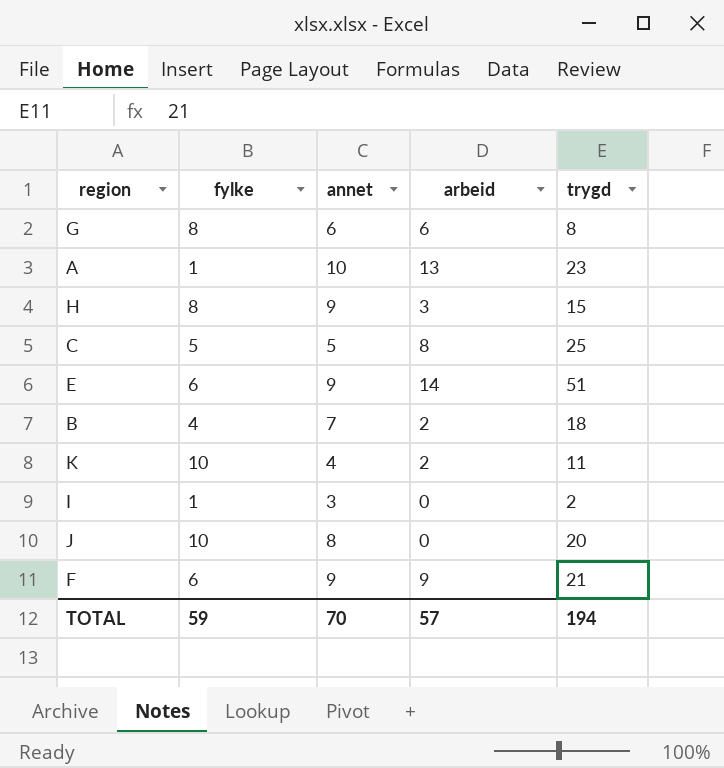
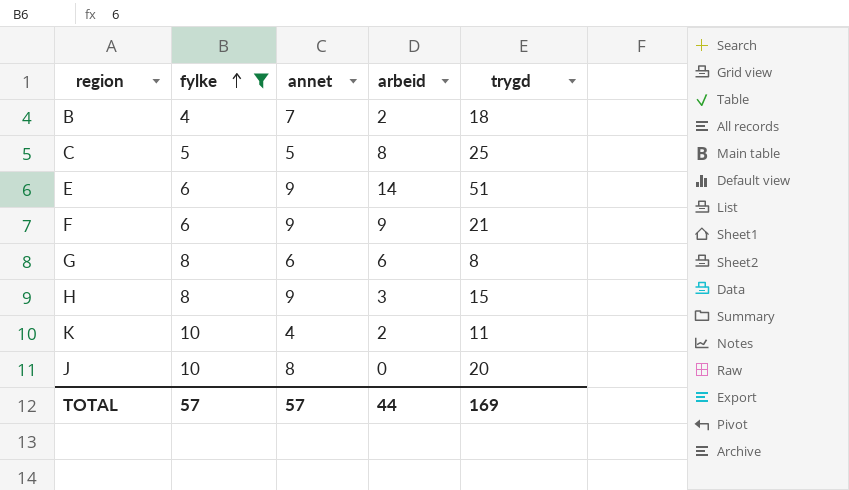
filter: none -> fylke != 1
row order: none -> fylke ascending
TOTAL | fylke: 59 -> 57
TOTAL | annet: 70 -> 57
TOTAL | arbeid: 57 -> 44
TOTAL | trygd: 194 -> 169

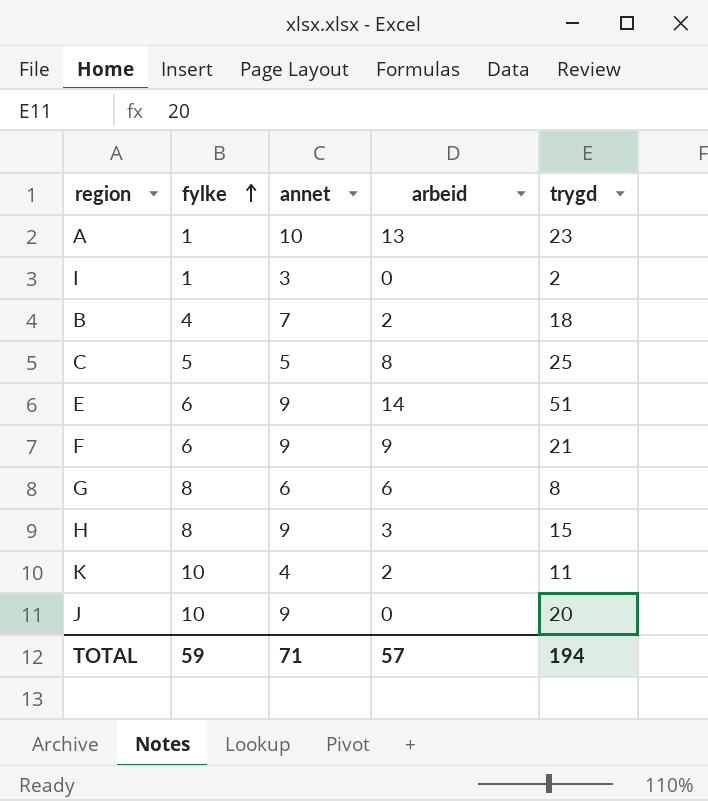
filter: fylke != 1 -> none
J | annet: 8 -> 9
TOTAL | fylke: 57 -> 59
TOTAL | annet: 57 -> 71
TOTAL | arbeid: 44 -> 57
TOTAL | trygd: 169 -> 194

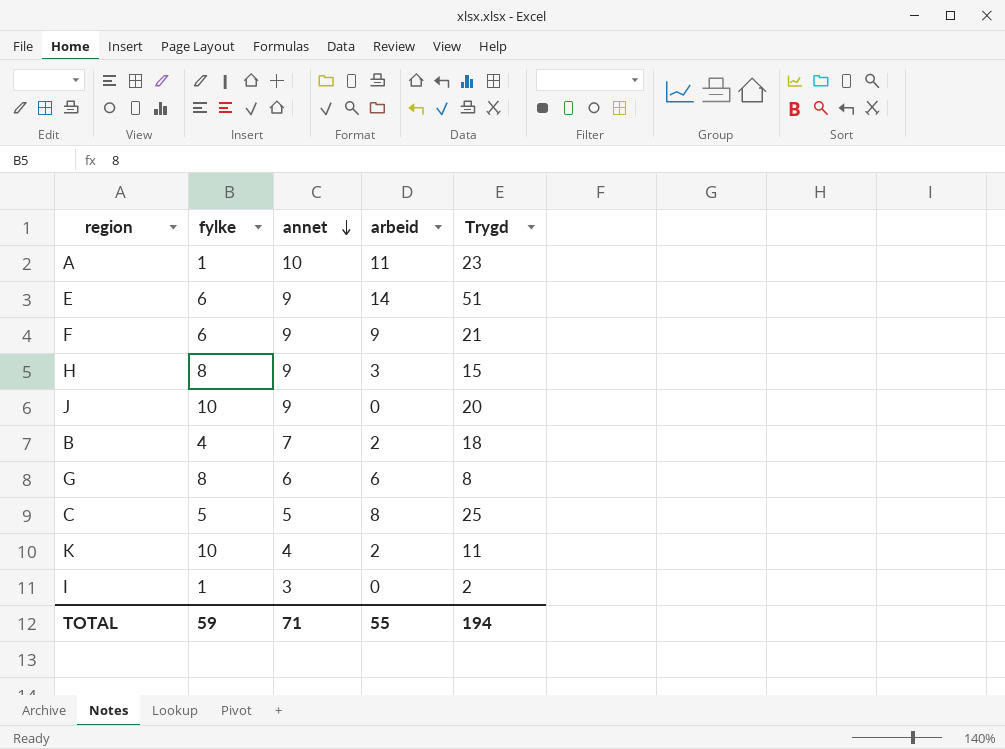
row order: fylke ascending -> annet descending
column name: trygd -> Trygd
A | arbeid: 13 -> 11
TOTAL | arbeid: 57 -> 55

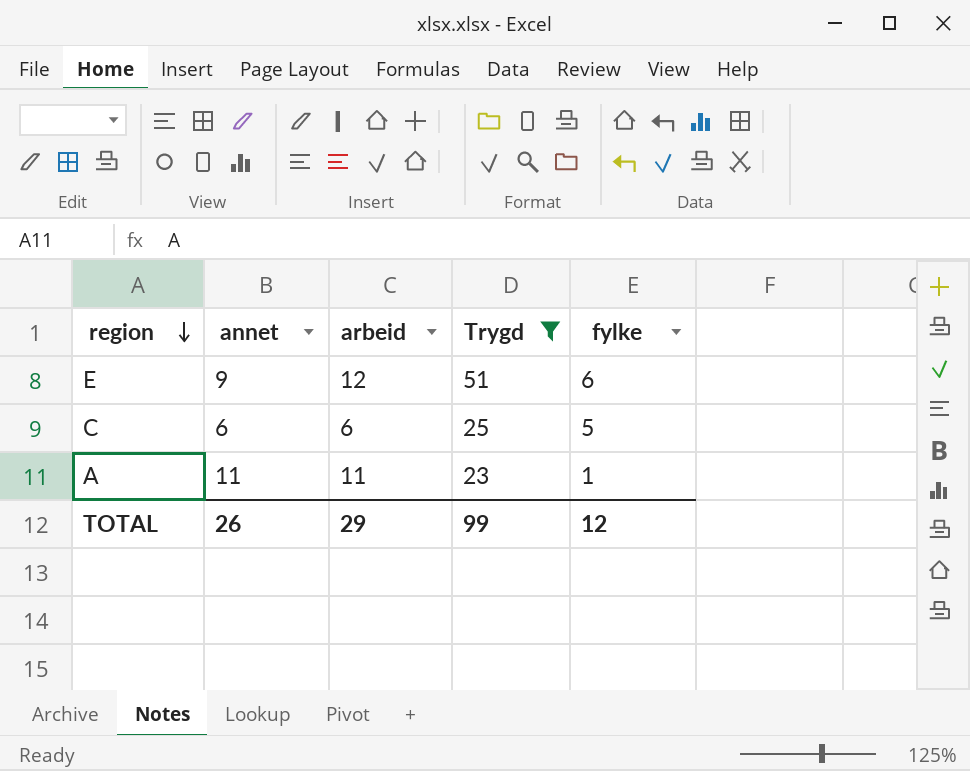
filter: none -> Trygd >= 23
row order: annet descending -> region descending
column fylke | position: 2 -> 5
E | arbeid: 14 -> 12
C | annet: 5 -> 6
C | arbeid: 8 -> 6
A | annet: 10 -> 11
TOTAL | annet: 71 -> 26
TOTAL | arbeid: 55 -> 29
TOTAL | Trygd: 194 -> 99
TOTAL | fylke: 59 -> 12

